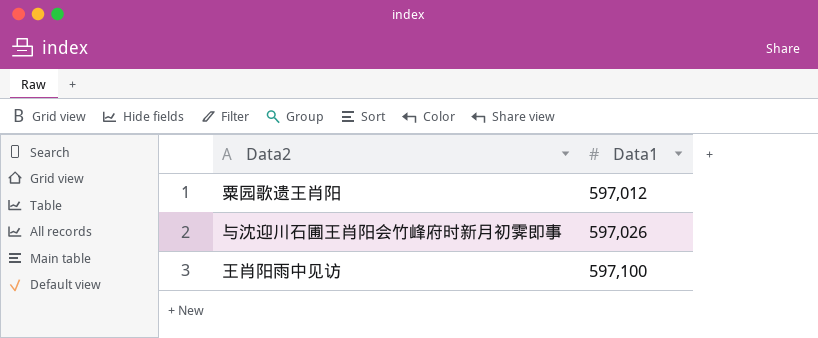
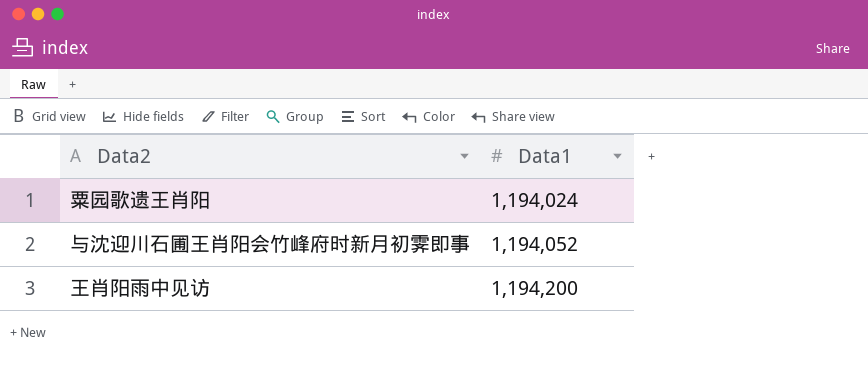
粟园歌遗王肖阳 | Data1: 597,012 -> 1,194,024
与沈迎川石圃王肖阳会竹峰府时新月初霁即事 | Data1: 597,026 -> 1,194,052
王肖阳雨中见访 | Data1: 597,100 -> 1,194,200

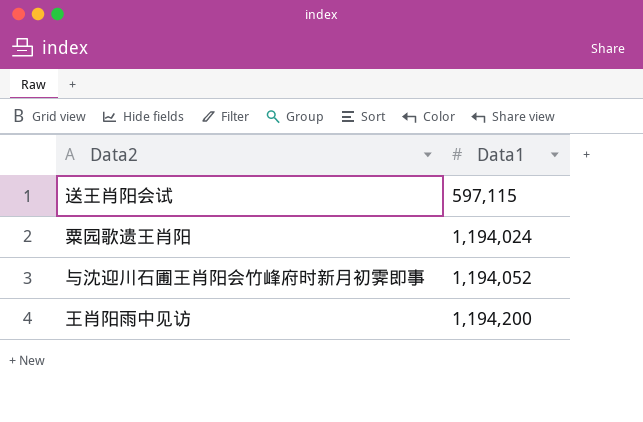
row 送王肖阳会试: none -> 597,115

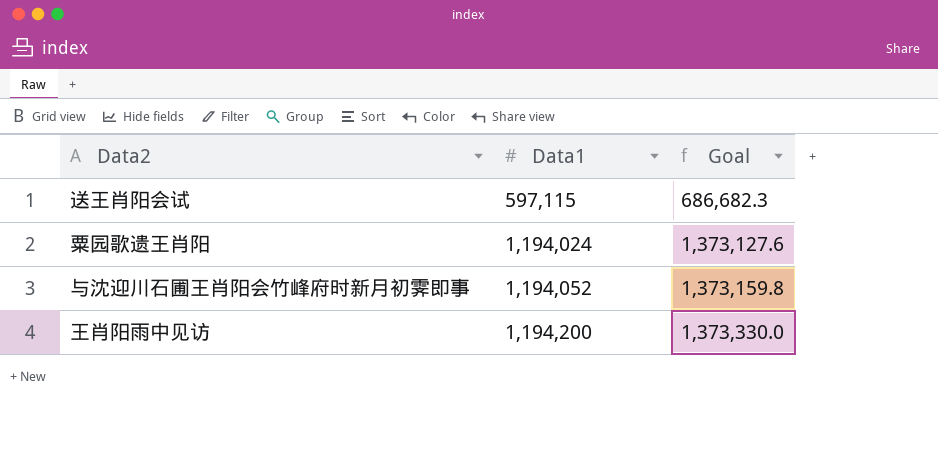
column Goal | formula: none -> [Data1] * 1.15

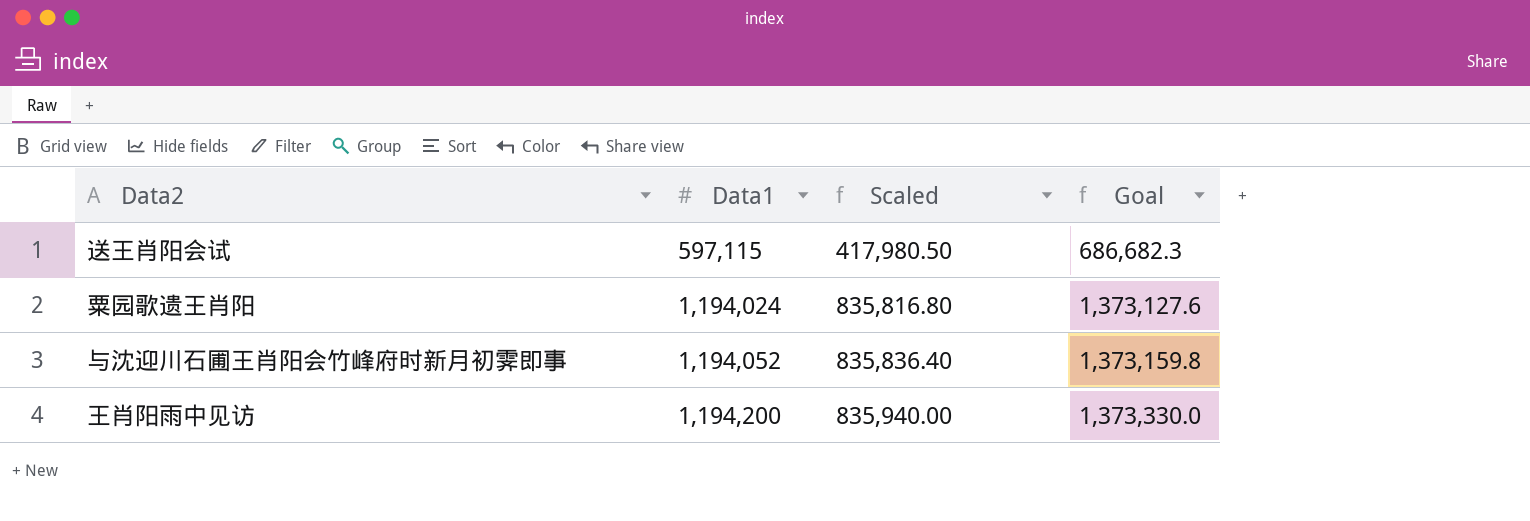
column Scaled | formula: none -> [Data1] * 0.7

